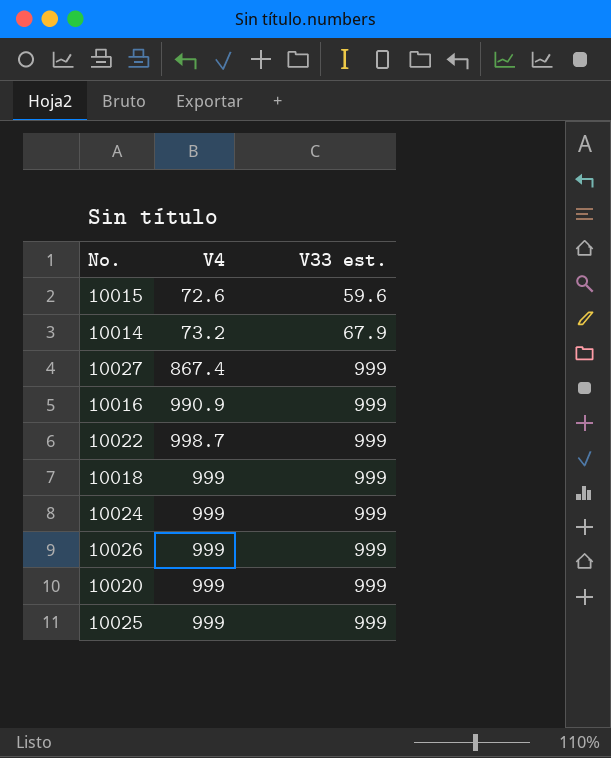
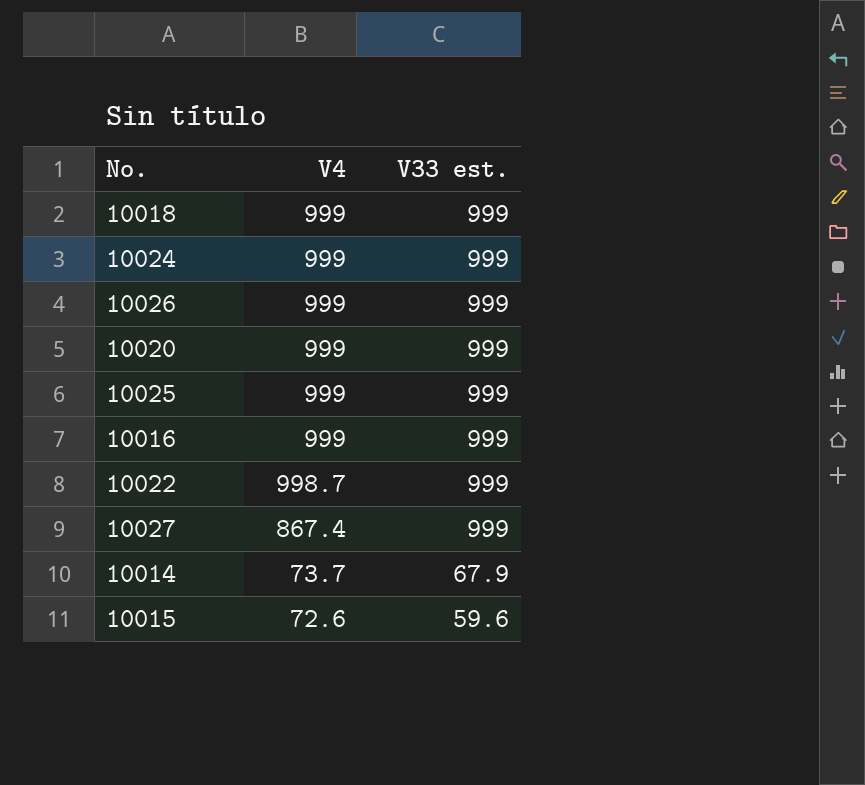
row order: V4 ascending -> V4 descending
10016 | V4: 990.9 -> 999
10014 | V4: 73.2 -> 73.7

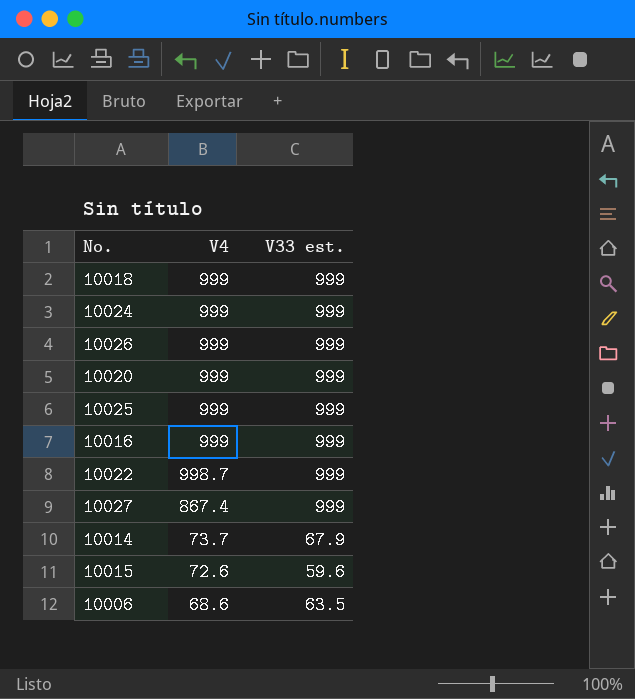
row 10006: none -> 68.6 | 63.5

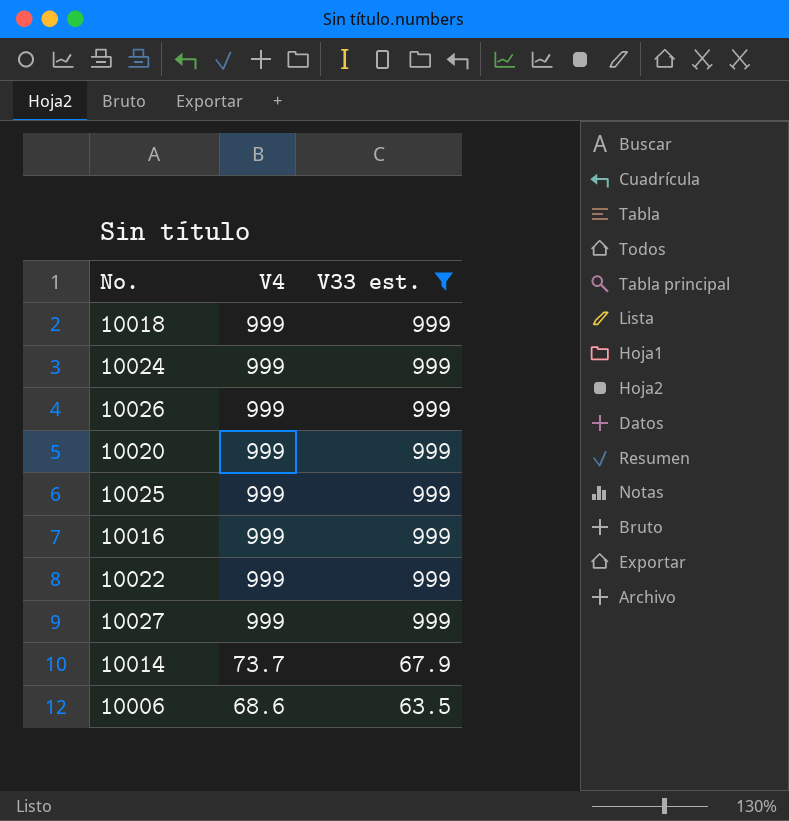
filter: none -> V33 est. != 59.6
10022 | V4: 998.7 -> 999
10027 | V4: 867.4 -> 999

